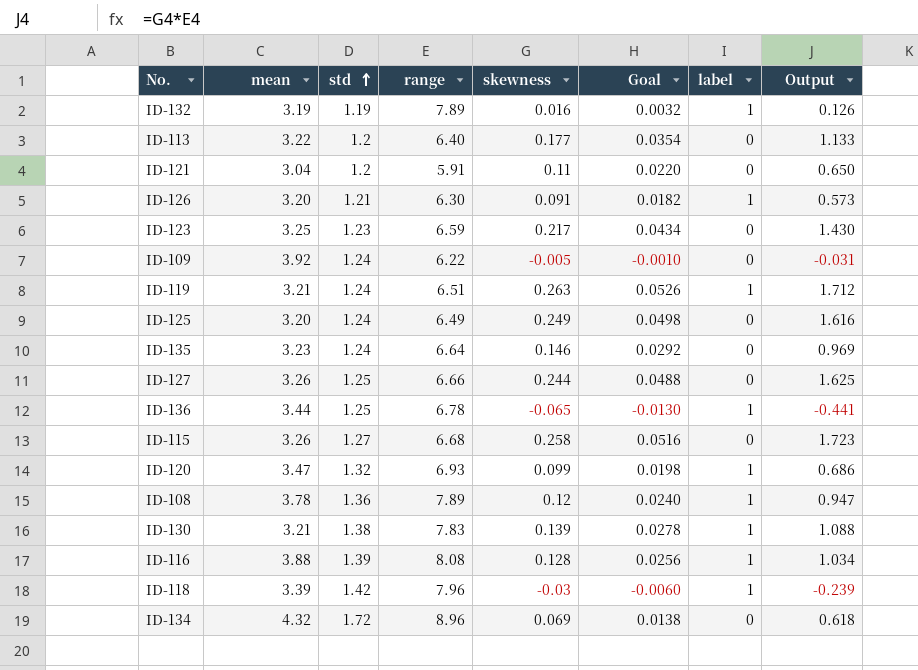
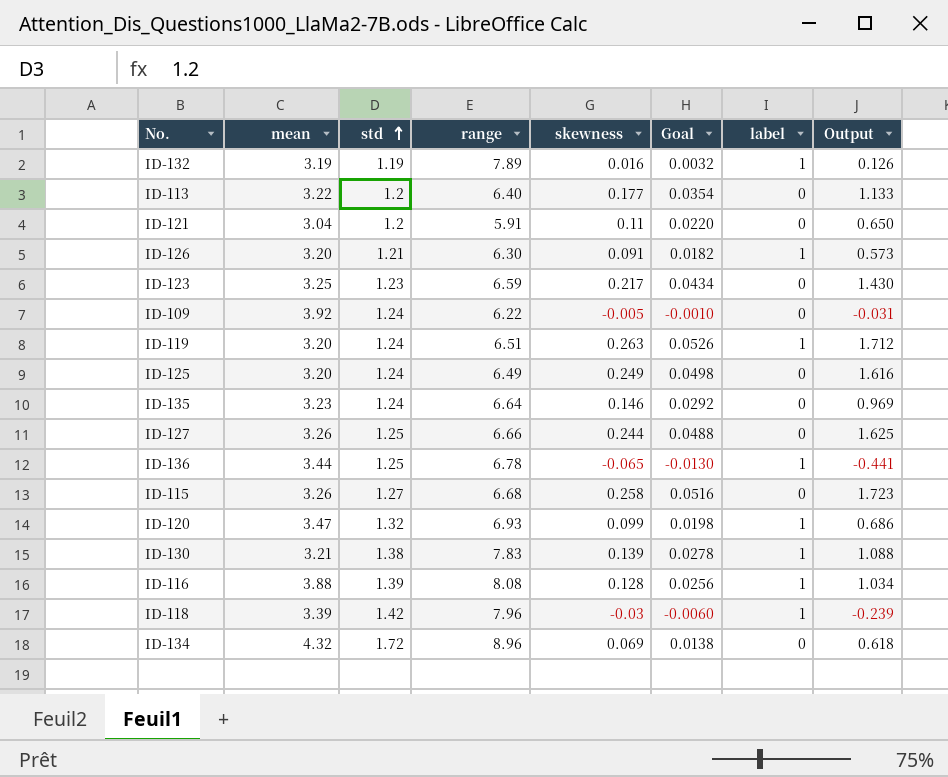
row ID-108: 3.78 | 1.36 | 7.89 | 0.12 | 0.0240 | 1 | 0.947 -> none
ID-119 | mean: 3.21 -> 3.20

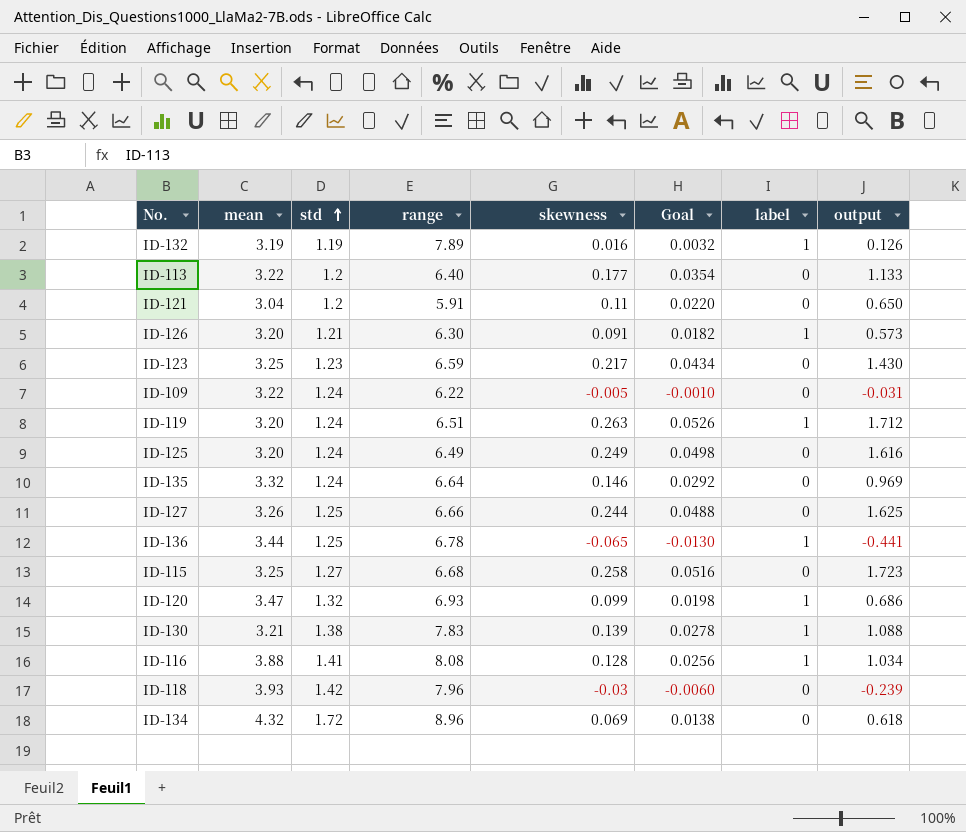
column name: Output -> output
ID-109 | mean: 3.92 -> 3.22
ID-135 | mean: 3.23 -> 3.32
ID-115 | mean: 3.26 -> 3.25
ID-116 | std: 1.39 -> 1.41
ID-118 | mean: 3.39 -> 3.93
ID-118 | label: 1 -> 0

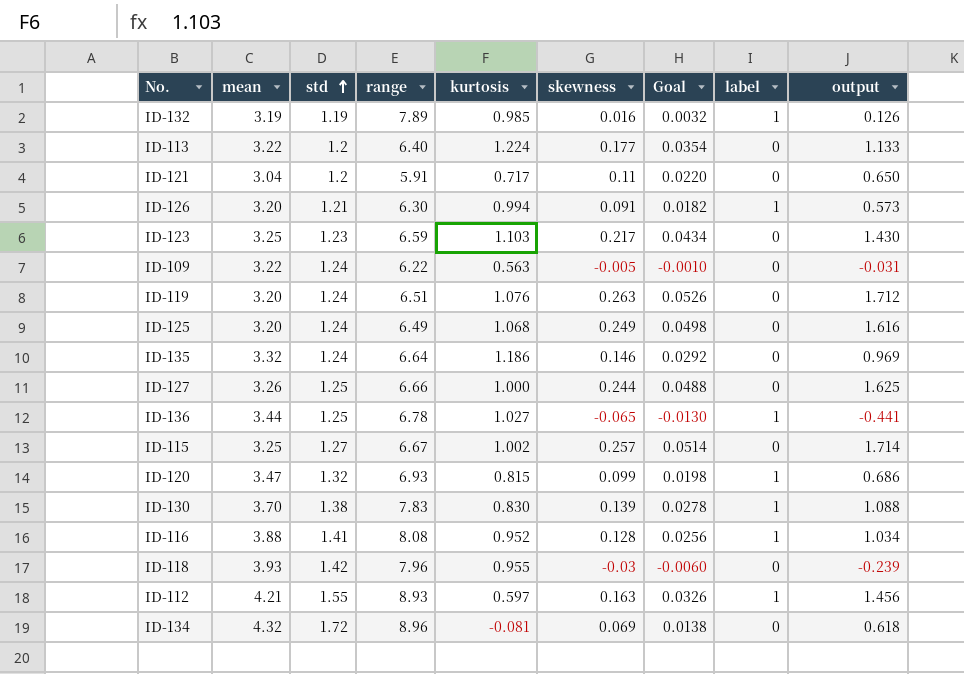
column kurtosis | position: none -> 5
ID-119 | label: 1 -> 0
ID-115 | range: 6.68 -> 6.67
ID-115 | skewness: 0.258 -> 0.257
ID-115 | Goal: 0.0516 -> 0.0514
ID-115 | output: 1.723 -> 1.714
ID-130 | mean: 3.21 -> 3.70
row ID-112: none -> 4.21 | 1.55 | 8.93 | 0.597 | 0.163 | 0.0326 | 1 | 1.456

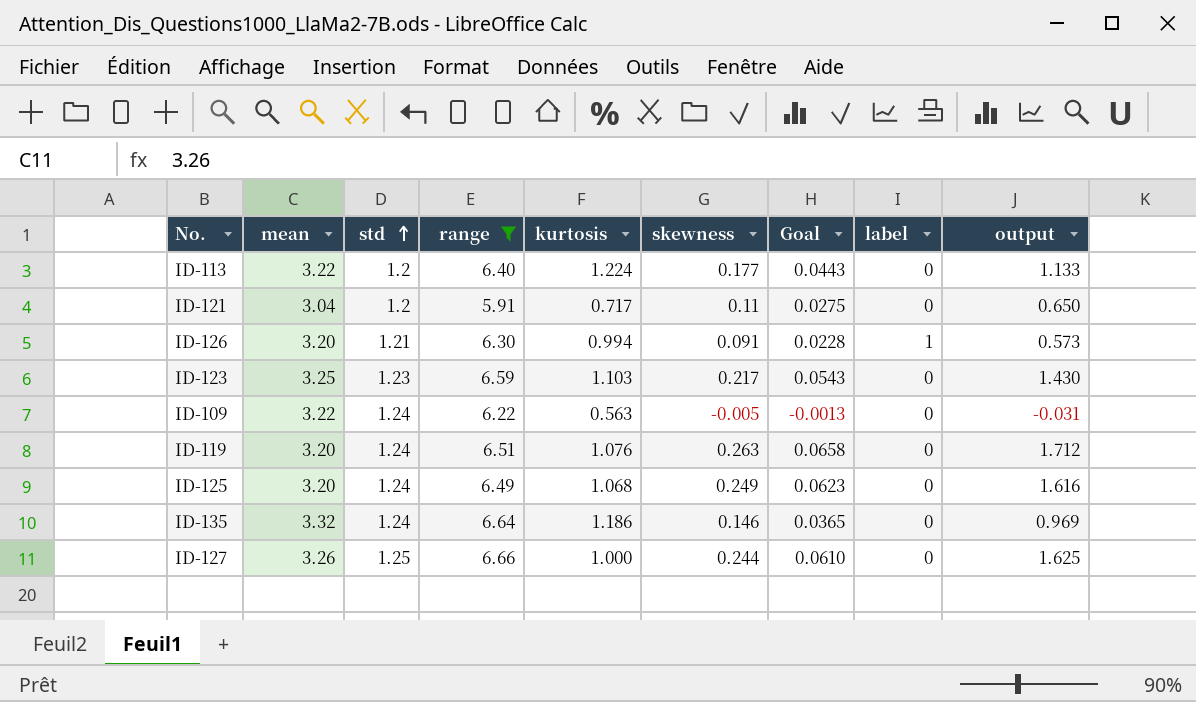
filter: none -> range <= 6.66
column Goal | formula: [skewness] * 0.2 -> [skewness] * 0.25

